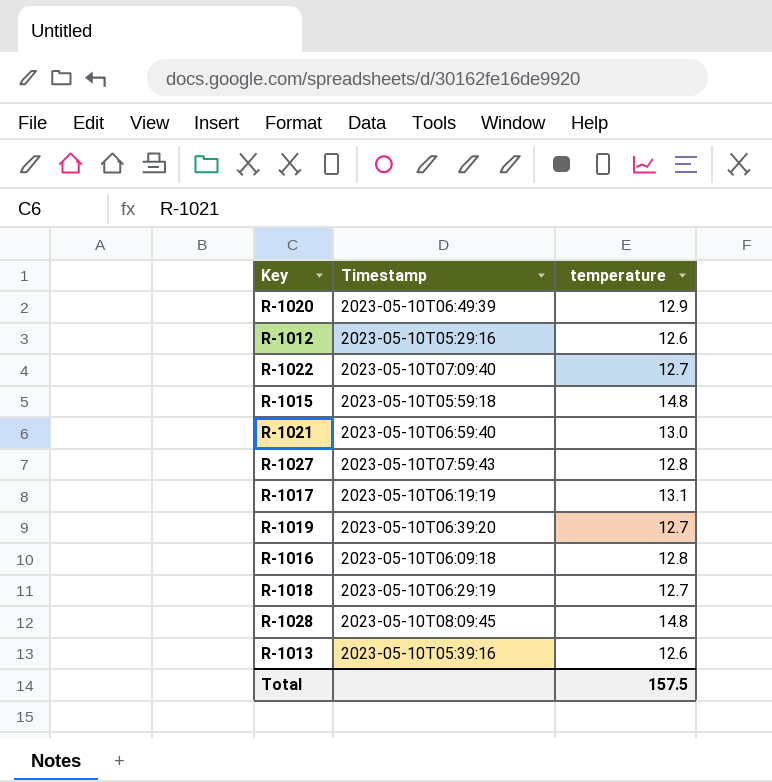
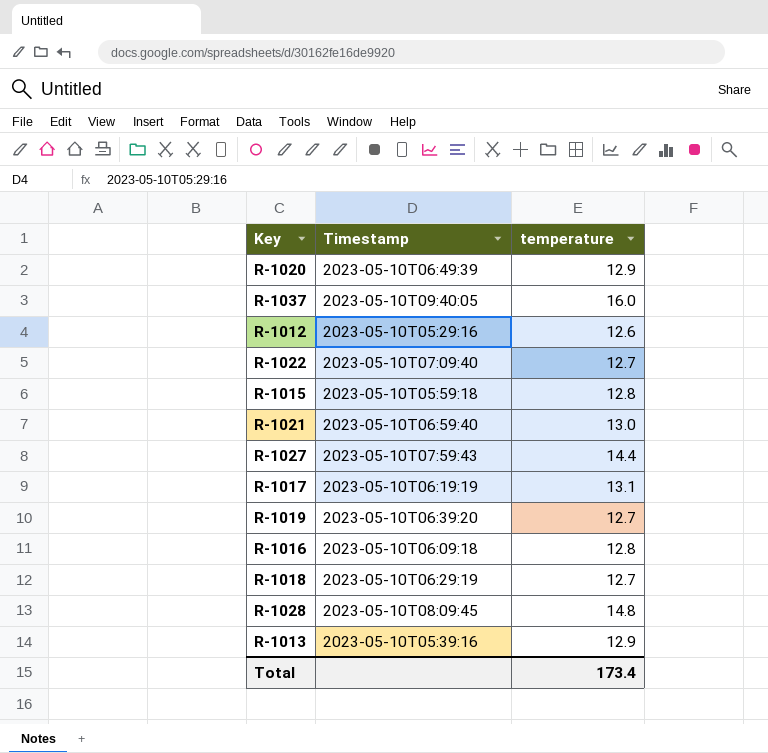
row R-1037: none -> 2023-05-10T09:40:05 | 16.0
R-1015 | temperature: 14.8 -> 12.8
R-1027 | temperature: 12.8 -> 14.4
R-1013 | temperature: 12.6 -> 12.9
Total | temperature: 157.5 -> 173.4

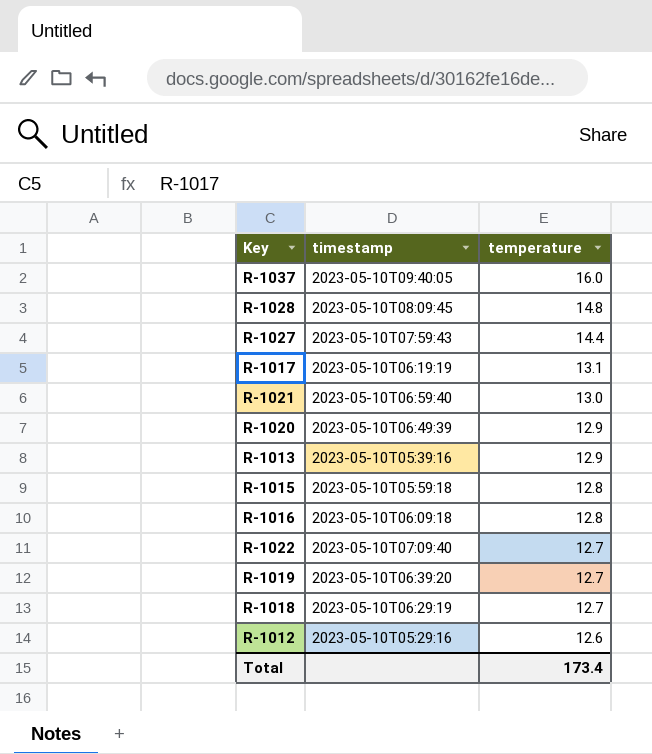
row order: none -> temperature descending
column name: Timestamp -> timestamp

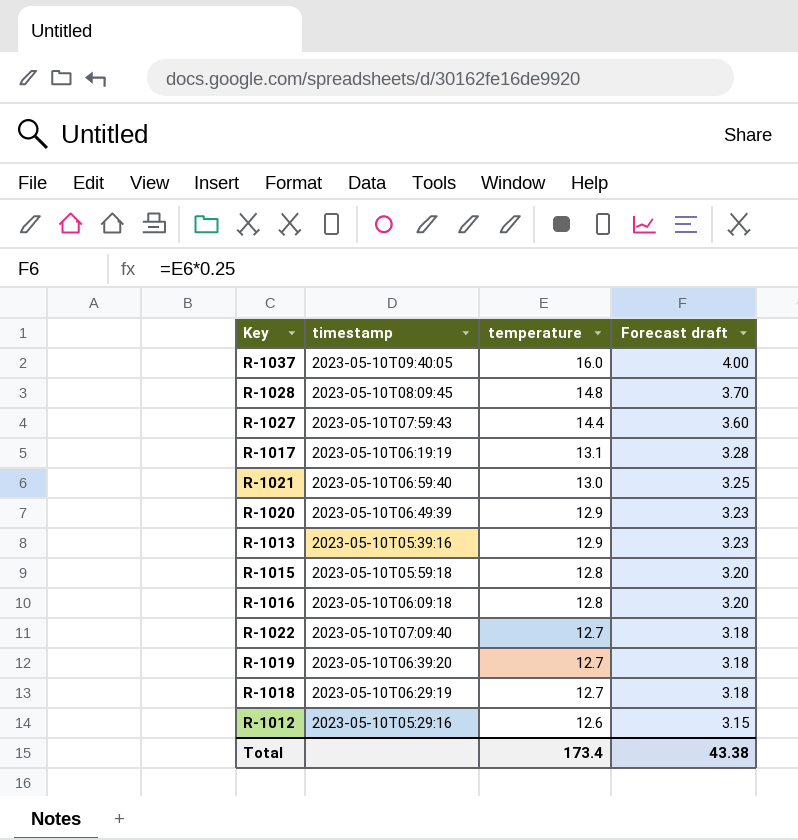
column Forecast draft | formula: none -> [temperature] * 0.25

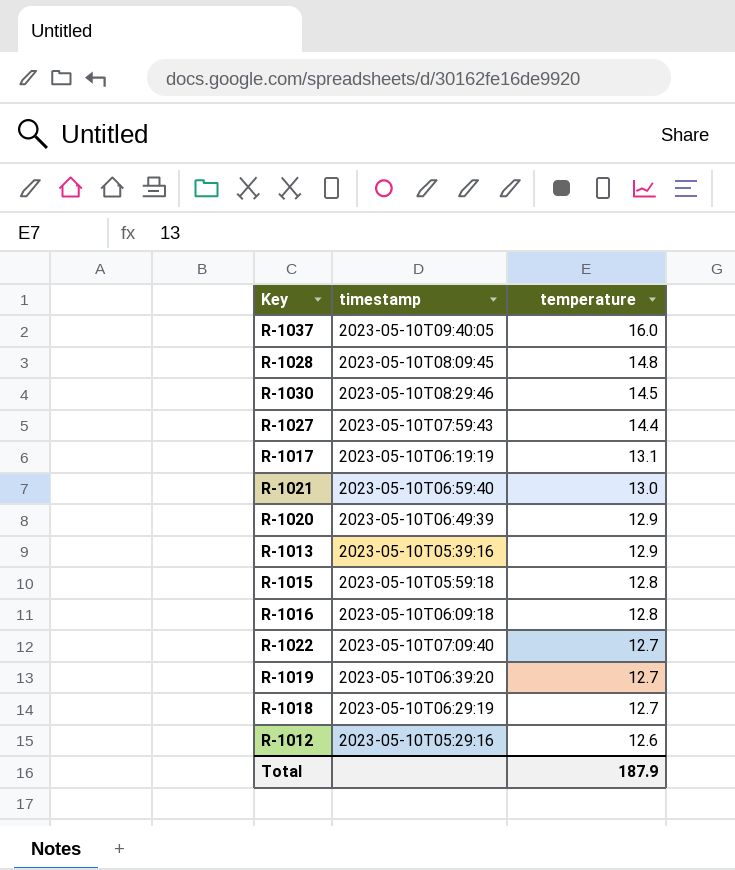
column Forecast draft | formula: [temperature] * 0.25 -> none
row R-1030: none -> 2023-05-10T08:29:46 | 14.5
Total | temperature: 173.4 -> 187.9

